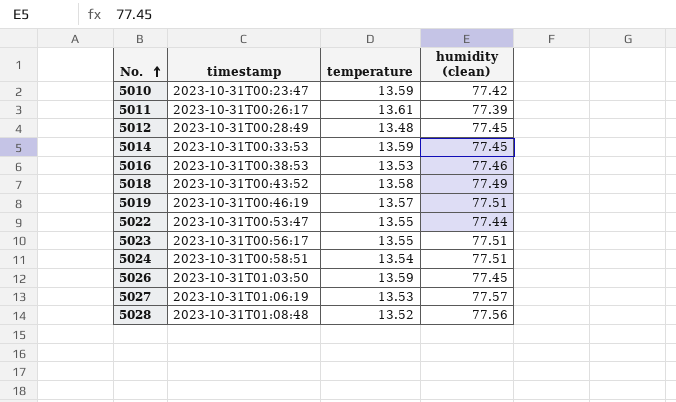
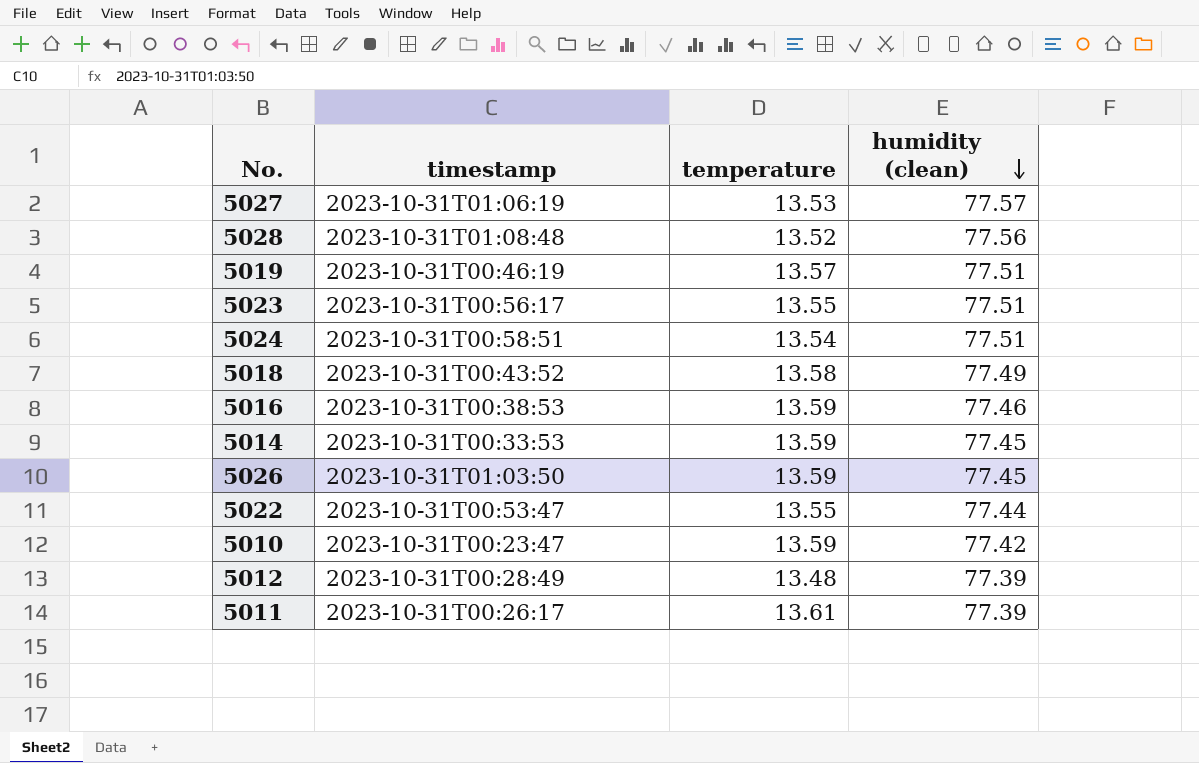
row order: No. ascending -> humidity (clean) descending
5016 | temperature: 13.53 -> 13.59
5012 | humidity (clean): 77.45 -> 77.39

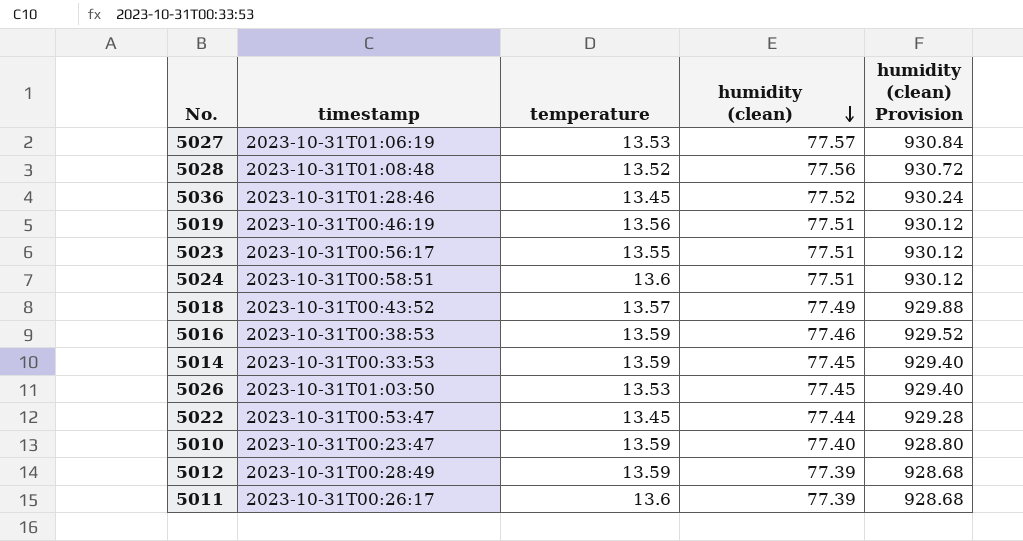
column humidity (clean) Provision | formula: none -> [humidity (clean)] * 12
row 5036: none -> 2023-10-31T01:28:46 | 13.45 | 77.52 | 930.24
5019 | temperature: 13.57 -> 13.56
5024 | temperature: 13.54 -> 13.6
5018 | temperature: 13.58 -> 13.57
5026 | temperature: 13.59 -> 13.53
5022 | temperature: 13.55 -> 13.45
5010 | humidity (clean): 77.42 -> 77.40
5012 | temperature: 13.48 -> 13.59
5011 | temperature: 13.61 -> 13.6

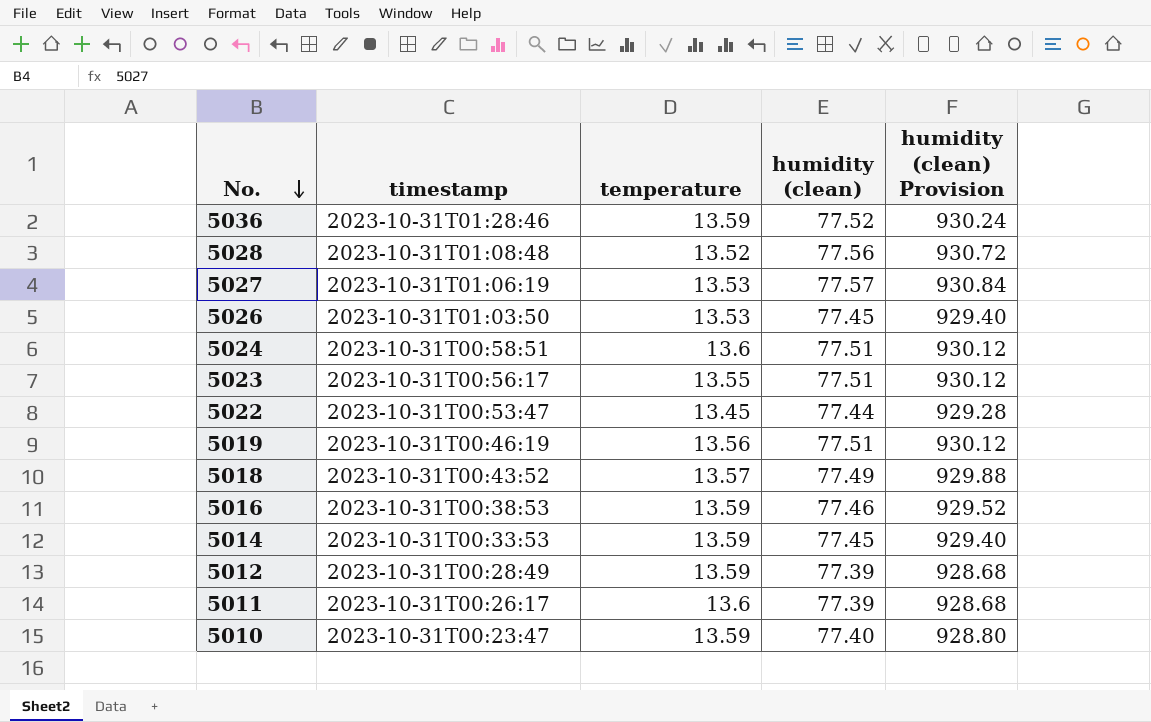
row order: humidity (clean) descending -> No. descending
5036 | temperature: 13.45 -> 13.59

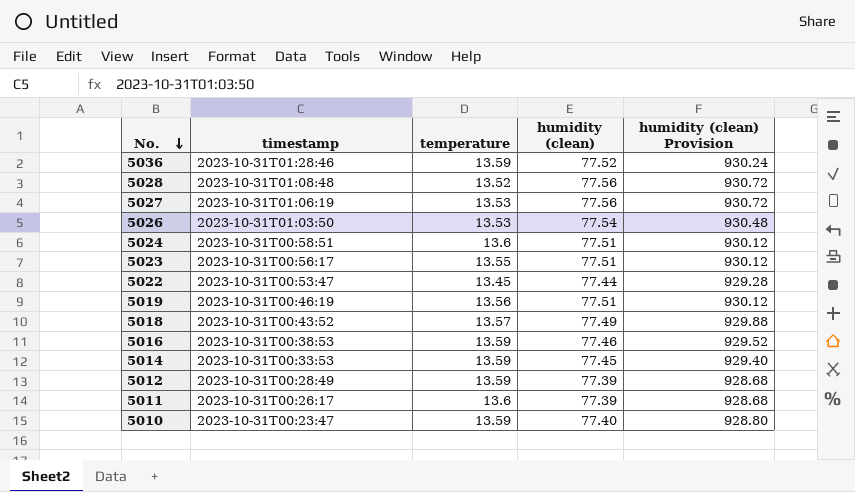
5027 | humidity (clean): 77.57 -> 77.56
5027 | humidity (clean) Provision: 930.84 -> 930.72
5026 | humidity (clean): 77.45 -> 77.54
5026 | humidity (clean) Provision: 929.40 -> 930.48

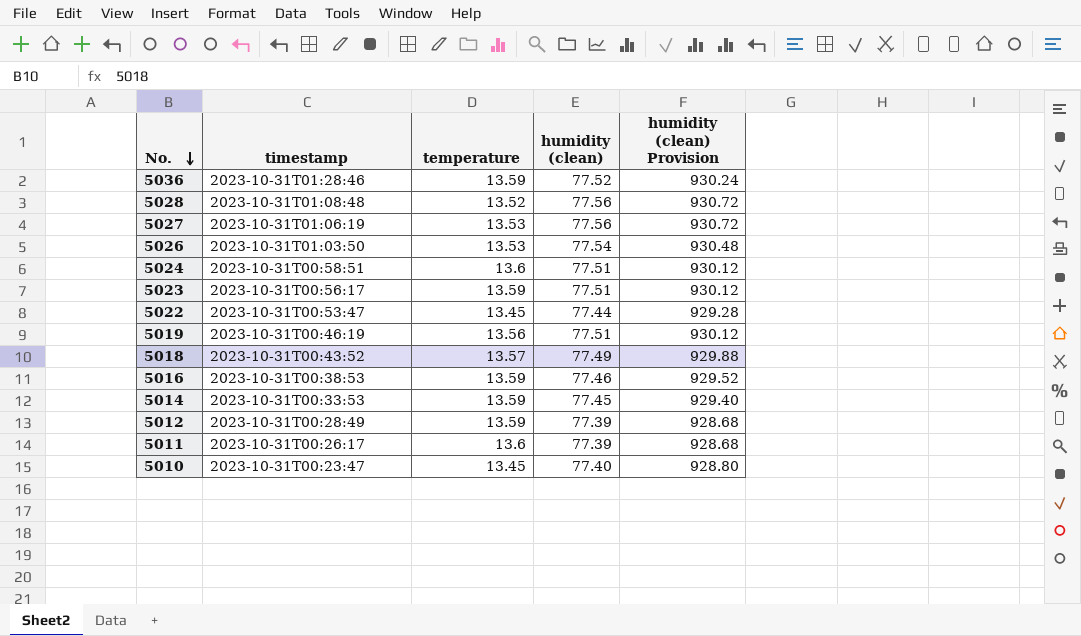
5023 | temperature: 13.55 -> 13.59
5010 | temperature: 13.59 -> 13.45

